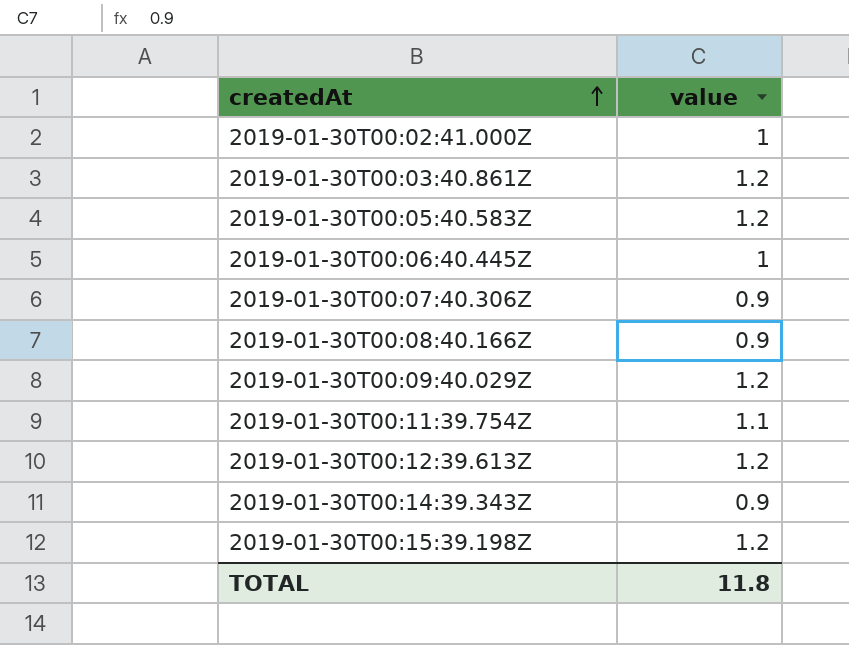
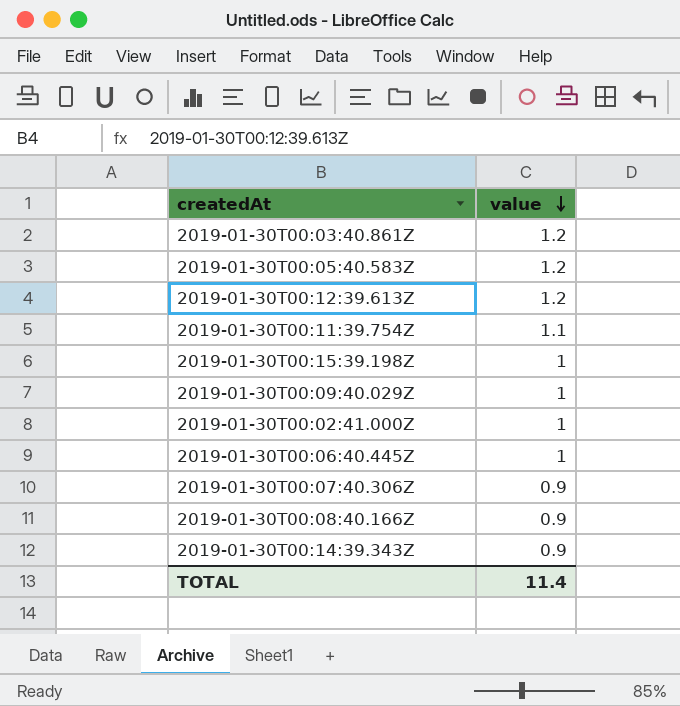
row order: createdAt ascending -> value descending
2019-01-30T00:15:39.198Z | value: 1.2 -> 1
2019-01-30T00:09:40.029Z | value: 1.2 -> 1
TOTAL | value: 11.8 -> 11.4

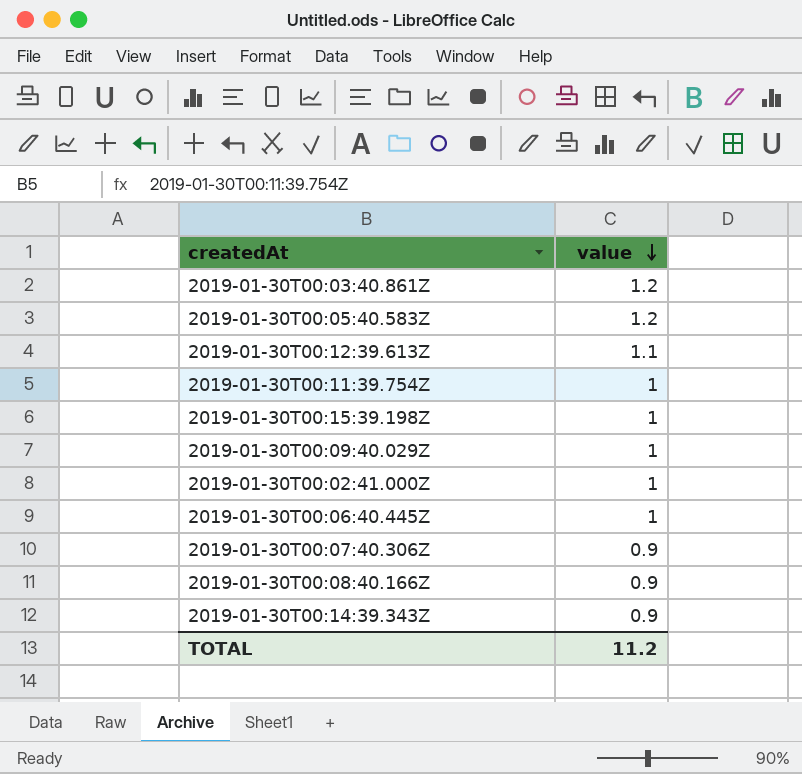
2019-01-30T00:12:39.613Z | value: 1.2 -> 1.1
2019-01-30T00:11:39.754Z | value: 1.1 -> 1
TOTAL | value: 11.4 -> 11.2

